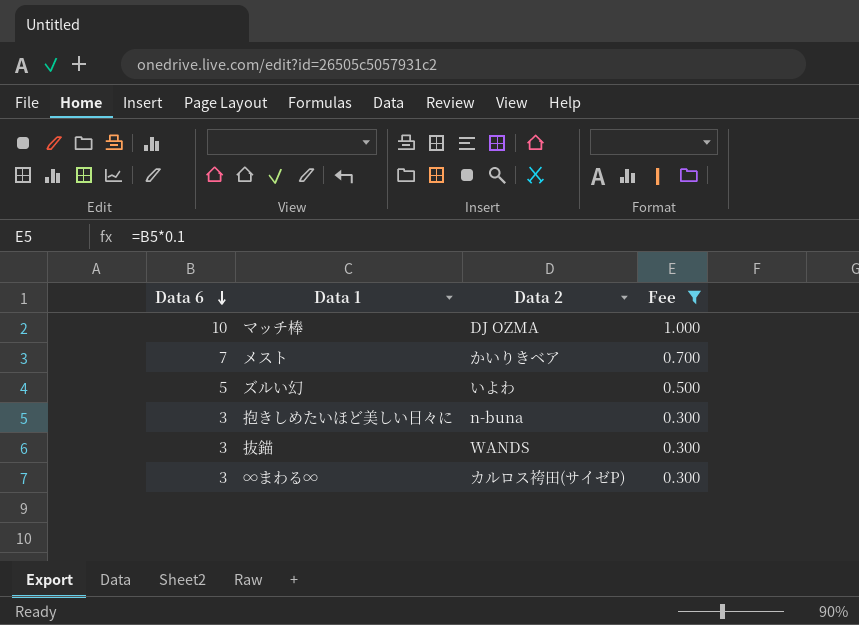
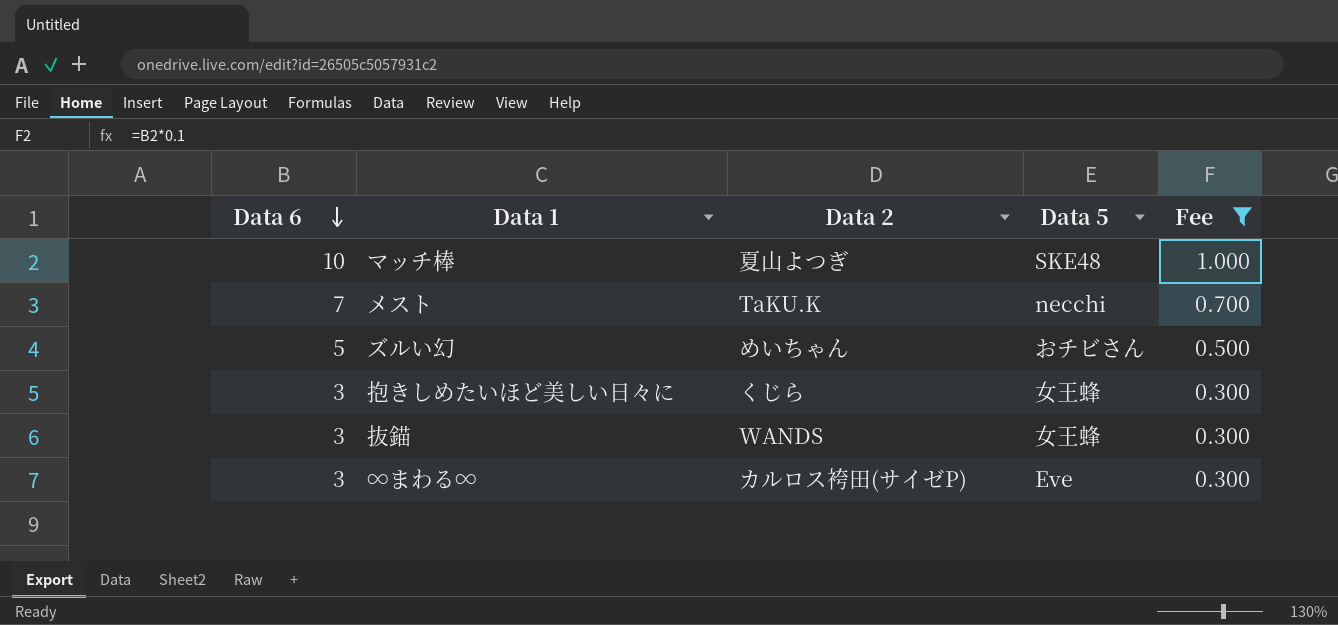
column Data 5 | position: none -> 4
マッチ棒 | Data 2: DJ OZMA -> 夏山よつぎ
メスト | Data 2: かいりきベア -> TaKU.K
ズルい幻 | Data 2: いよわ -> めいちゃん
抱きしめたいほど美しい日々に | Data 2: n-buna -> くじら

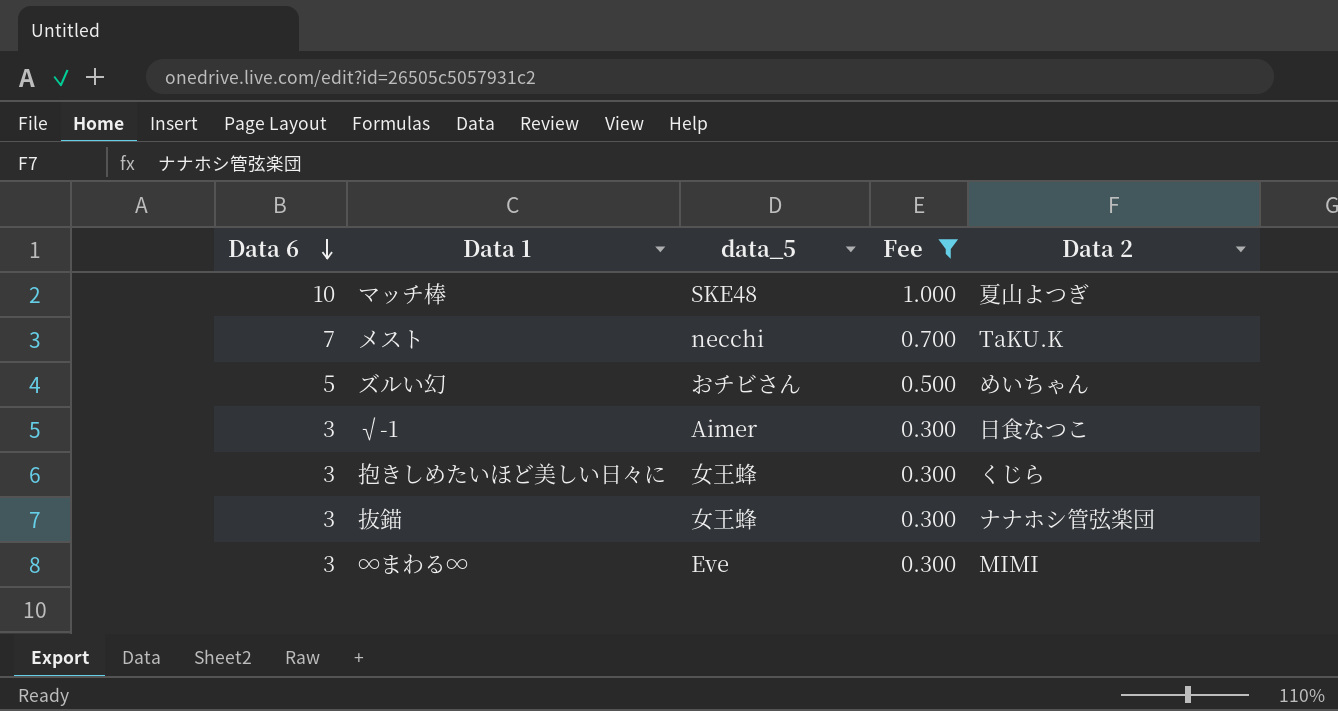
column name: Data 5 -> data_5
column Data 2 | position: 3 -> 5
row √-1: none -> 3 | Aimer | 0.300 | 日食なつこ
抜錨 | Data 2: WANDS -> ナナホシ管弦楽団
∞まわる∞ | Data 2: カルロス袴田(サイゼP) -> MIMI

